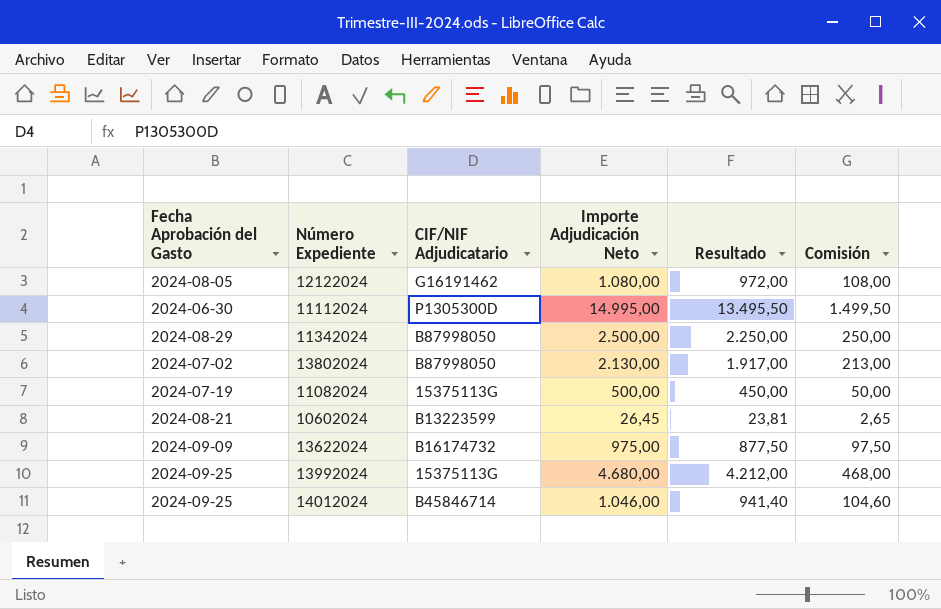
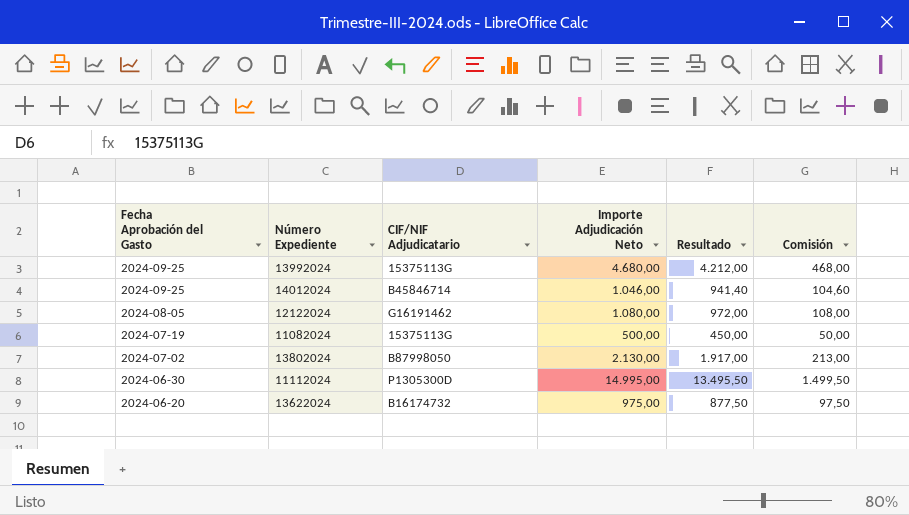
row order: none -> Fecha Aprobación del Gasto descending
row 11342024: 2024-08-29 | B87998050 | 2.500,00 | 2.250,00 | 250,00 -> none
row 10602024: 2024-08-21 | B13223599 | 26,45 | 23,81 | 2,65 -> none
13622024 | Fecha Aprobación del Gasto: 2024-09-09 -> 2024-06-20

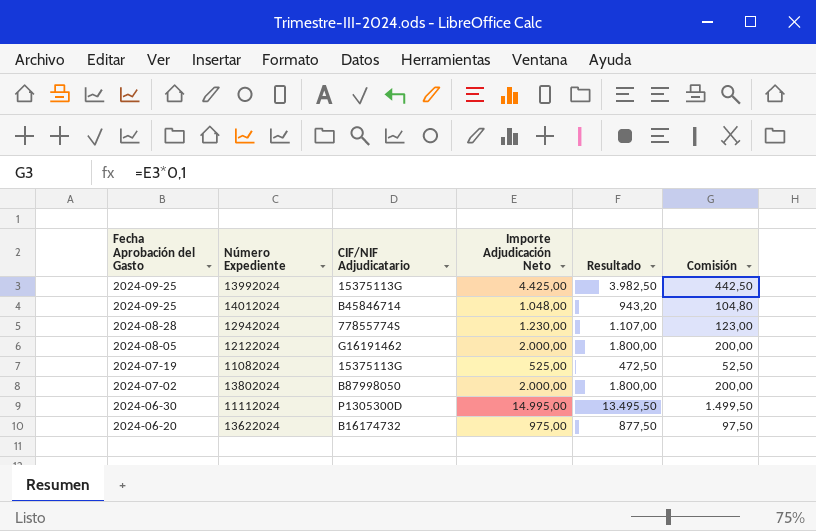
13992024 | Importe Adjudicación Neto: 4.680,00 -> 4.425,00
13992024 | Resultado: 4.212,00 -> 3.982,50
13992024 | Comisión: 468,00 -> 442,50
14012024 | Importe Adjudicación Neto: 1.046,00 -> 1.048,00
14012024 | Resultado: 941,40 -> 943,20
14012024 | Comisión: 104,60 -> 104,80
row 12942024: none -> 2024-08-28 | 77855774S | 1.230,00 | 1.107,00 | 123,00
12122024 | Importe Adjudicación Neto: 1.080,00 -> 2.000,00
12122024 | Resultado: 972,00 -> 1.800,00
12122024 | Comisión: 108,00 -> 200,00
11082024 | Importe Adjudicación Neto: 500,00 -> 525,00
11082024 | Resultado: 450,00 -> 472,50
11082024 | Comisión: 50,00 -> 52,50
13802024 | Importe Adjudicación Neto: 2.130,00 -> 2.000,00
13802024 | Resultado: 1.917,00 -> 1.800,00
13802024 | Comisión: 213,00 -> 200,00

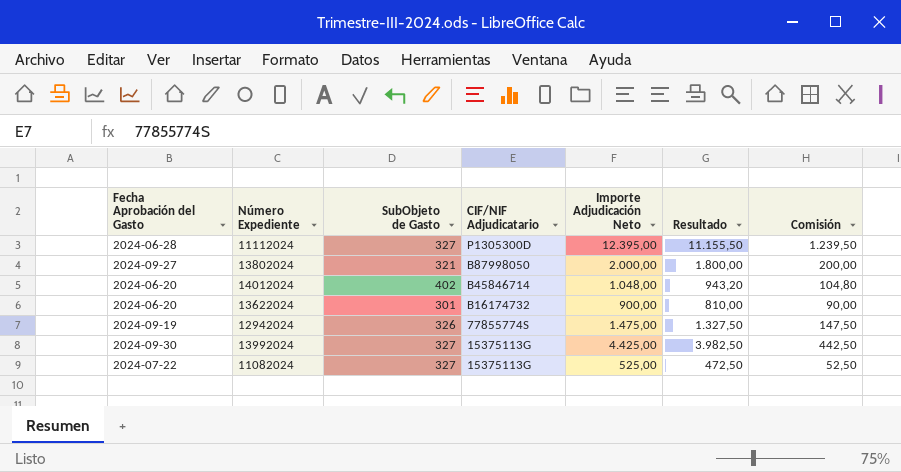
row order: Fecha Aprobación del Gasto descending -> CIF/NIF Adjudicatario descending
column SubObjeto de Gasto | position: none -> 3
row 12122024: 2024-08-05 | G16191462 | 2.000,00 | 1.800,00 | 200,00 -> none
11112024 | Fecha Aprobación del Gasto: 2024-06-30 -> 2024-06-28
11112024 | Importe Adjudicación Neto: 14.995,00 -> 12.395,00
11112024 | Resultado: 13.495,50 -> 11.155,50
11112024 | Comisión: 1.499,50 -> 1.239,50
13802024 | Fecha Aprobación del Gasto: 2024-07-02 -> 2024-09-27
14012024 | Fecha Aprobación del Gasto: 2024-09-25 -> 2024-06-20
13622024 | Importe Adjudicación Neto: 975,00 -> 900,00
13622024 | Resultado: 877,50 -> 810,00
13622024 | Comisión: 97,50 -> 90,00
12942024 | Fecha Aprobación del Gasto: 2024-08-28 -> 2024-09-19
12942024 | Importe Adjudicación Neto: 1.230,00 -> 1.475,00
12942024 | Resultado: 1.107,00 -> 1.327,50
12942024 | Comisión: 123,00 -> 147,50
13992024 | Fecha Aprobación del Gasto: 2024-09-25 -> 2024-09-30
11082024 | Fecha Aprobación del Gasto: 2024-07-19 -> 2024-07-22

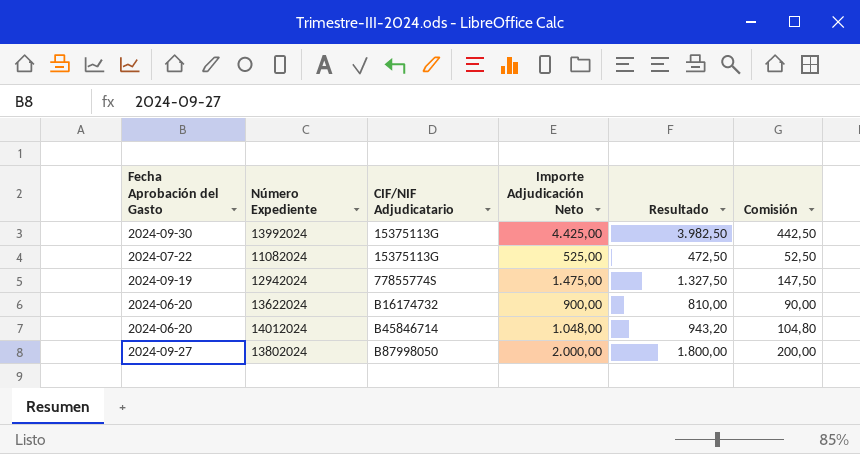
row order: CIF/NIF Adjudicatario descending -> CIF/NIF Adjudicatario ascending
column SubObjeto de Gasto | position: 3 -> none
row 11112024: 2024-06-28 | 327 | P1305300D | 12.395,00 | 11.155,50 | 1.239,50 -> none

